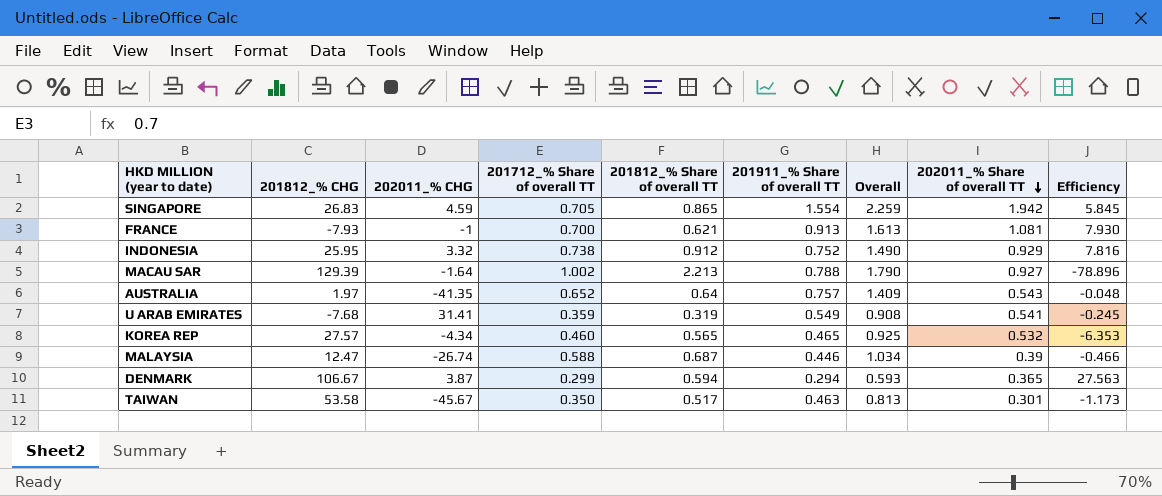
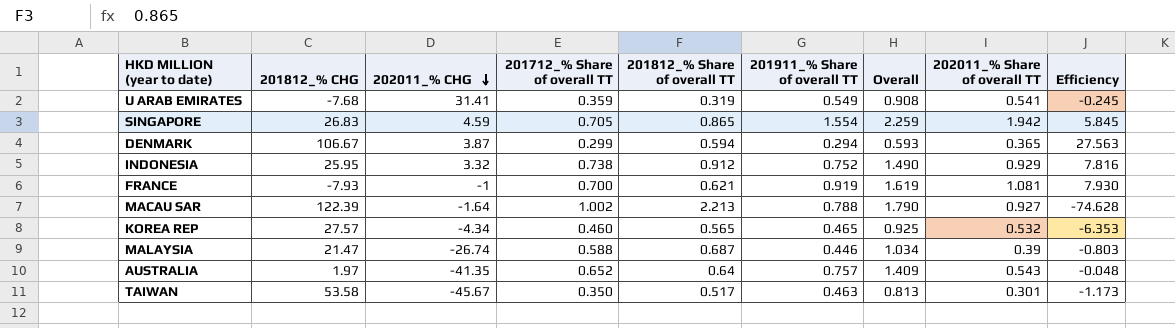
row order: 202011_% Share of overall TT descending -> 202011_% CHG descending
FRANCE | 201911_% Share of overall TT: 0.913 -> 0.919
FRANCE | Overall: 1.613 -> 1.619
MACAU SAR | 201812_% CHG: 129.39 -> 122.39
MACAU SAR | Efficiency: -78.896 -> -74.628
MALAYSIA | 201812_% CHG: 12.47 -> 21.47
MALAYSIA | Efficiency: -0.466 -> -0.803

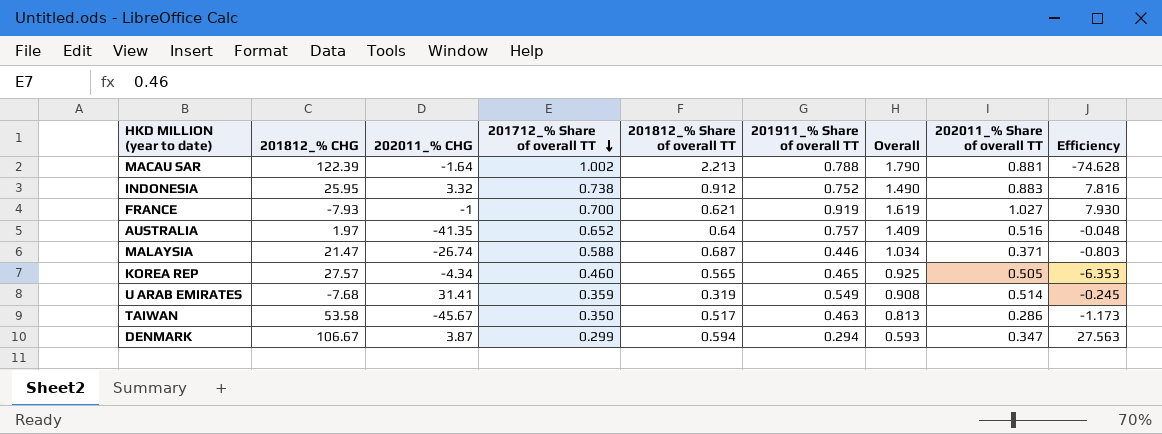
row order: 202011_% CHG descending -> 201712_% Share of overall TT descending
row SINGAPORE: 26.83 | 4.59 | 0.705 | 0.865 | 1.554 | 2.259 | 1.942 | 5.845 -> none
MACAU SAR | 202011_% Share of overall TT: 0.927 -> 0.881
INDONESIA | 202011_% Share of overall TT: 0.929 -> 0.883
FRANCE | 202011_% Share of overall TT: 1.081 -> 1.027
AUSTRALIA | 202011_% Share of overall TT: 0.543 -> 0.516
MALAYSIA | 202011_% Share of overall TT: 0.39 -> 0.371
KOREA REP | 202011_% Share of overall TT: 0.532 -> 0.505
U ARAB EMIRATES | 202011_% Share of overall TT: 0.541 -> 0.514
TAIWAN | 202011_% Share of overall TT: 0.301 -> 0.286
DENMARK | 202011_% Share of overall TT: 0.365 -> 0.347

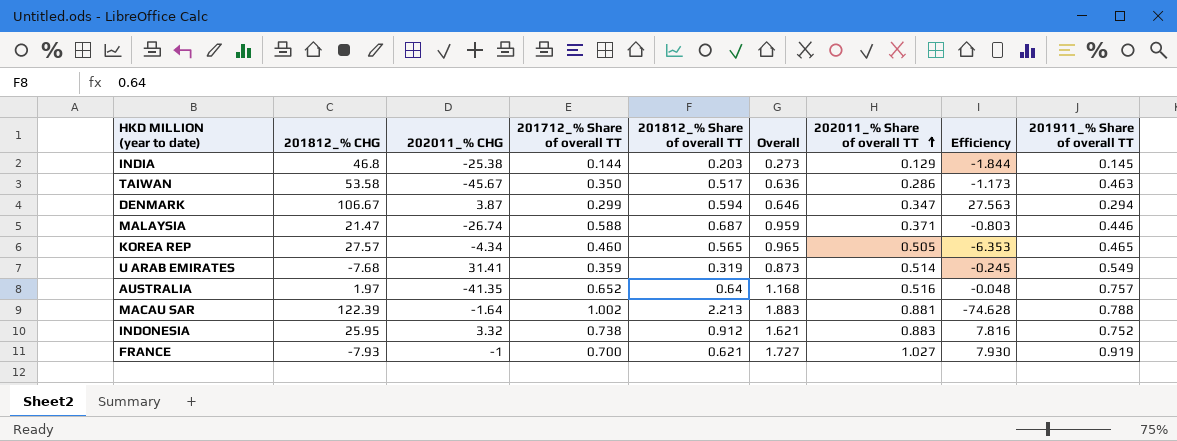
row order: 201712_% Share of overall TT descending -> 202011_% Share of overall TT ascending
column Overall | formula: [201712_% Share of overall TT] + [201911_% Share of overall TT] -> [201712_% Share of overall TT] + [202011_% Share of overall TT]
column 201911_% Share of overall TT | position: 6 -> 9
row INDIA: none -> 46.8 | -25.38 | 0.144 | 0.203 | 0.273 | 0.129 | -1.844 | 0.145

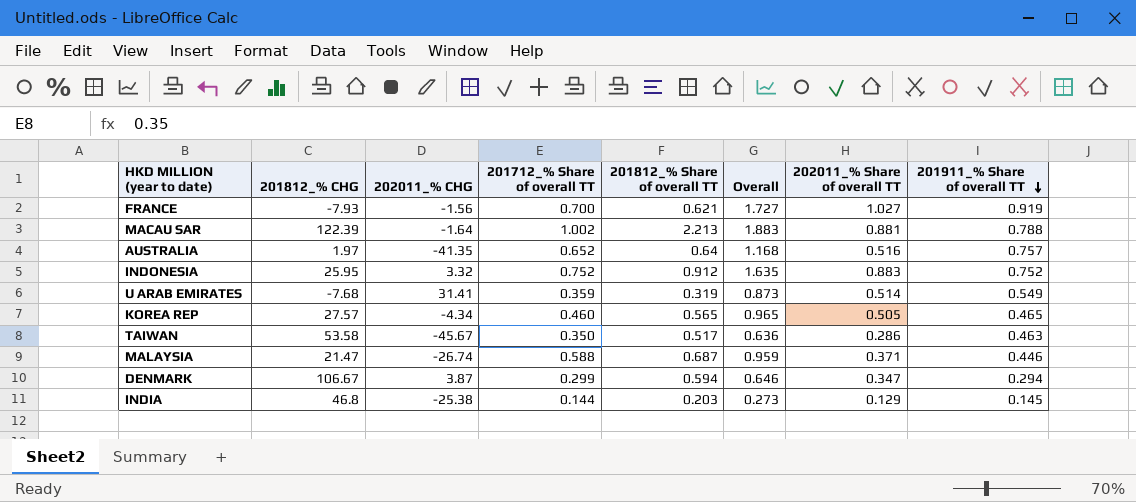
row order: 202011_% Share of overall TT ascending -> 201911_% Share of overall TT descending
column Efficiency | formula: [201812_% CHG] / [202011_% CHG] -> none
FRANCE | 202011_% CHG: -1 -> -1.56
INDONESIA | 201712_% Share of overall TT: 0.738 -> 0.752
INDONESIA | Overall: 1.621 -> 1.635

